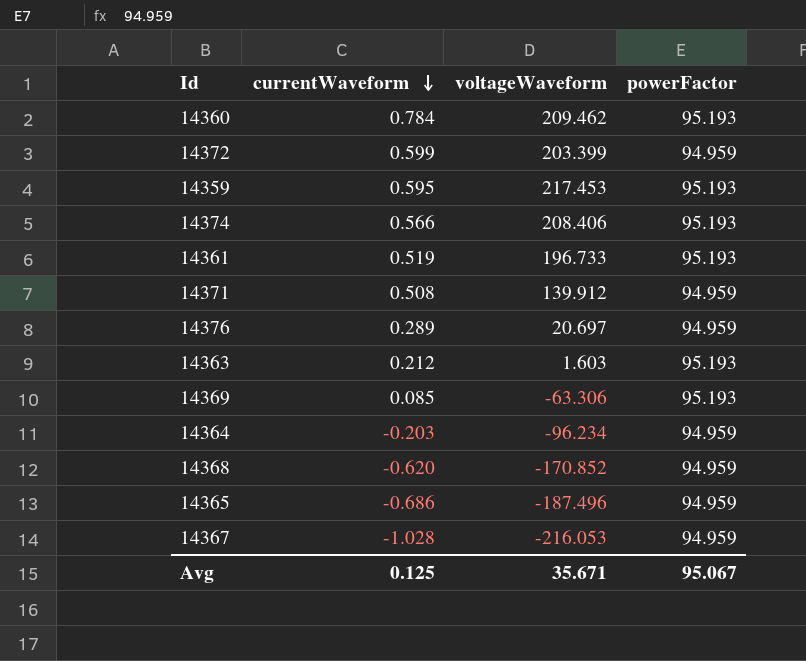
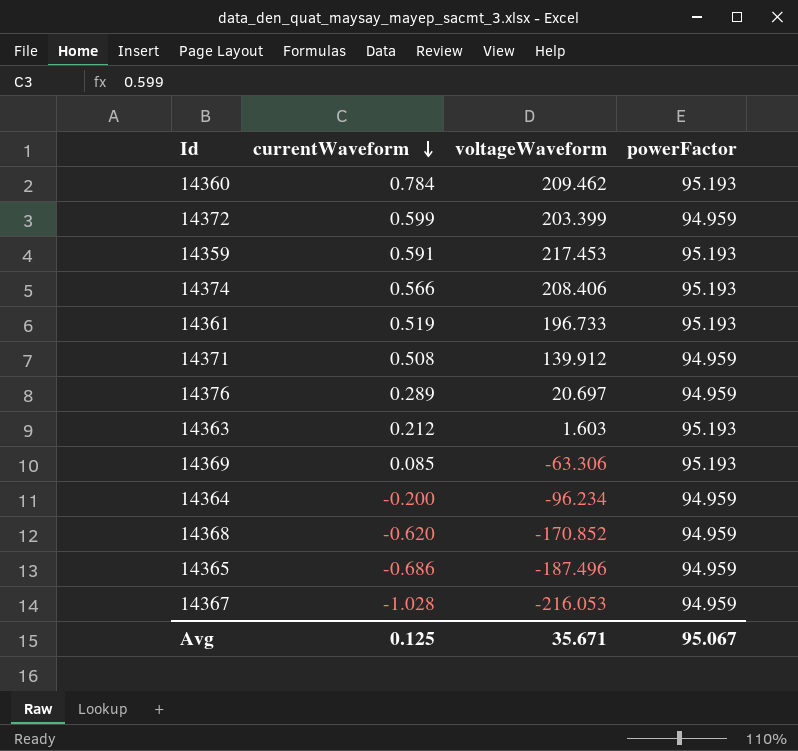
14359 | currentWaveform: 0.595 -> 0.591
14364 | currentWaveform: -0.203 -> -0.200

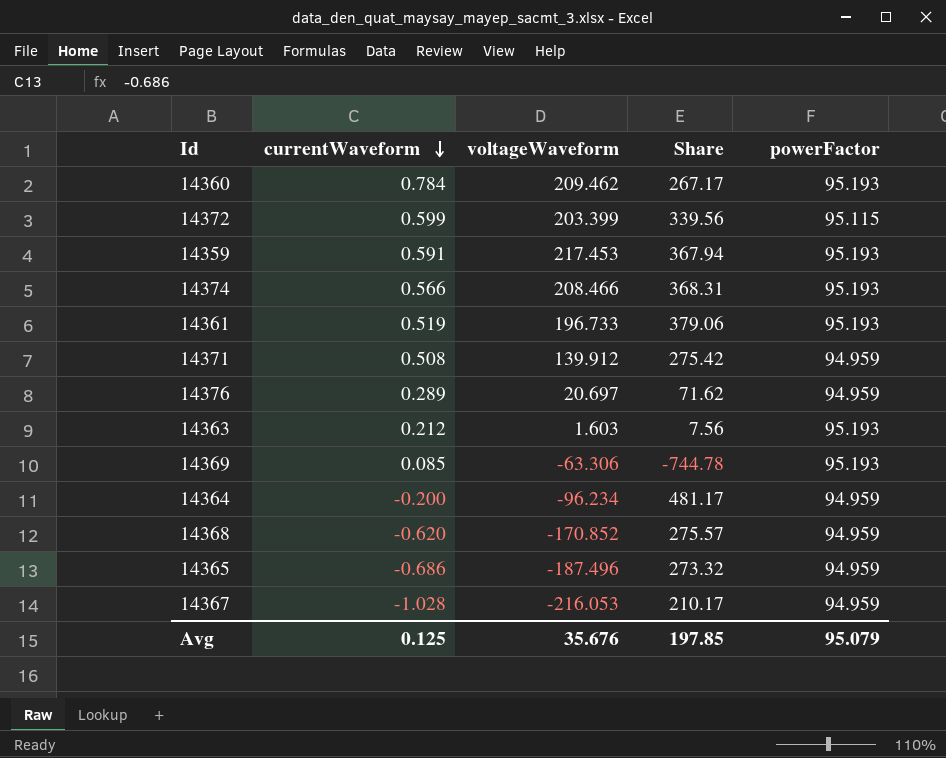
column Share | formula: none -> [voltageWaveform] / [currentWaveform]
14372 | powerFactor: 94.959 -> 95.115
14374 | voltageWaveform: 208.406 -> 208.466
Avg | voltageWaveform: 35.671 -> 35.676
Avg | powerFactor: 95.067 -> 95.079

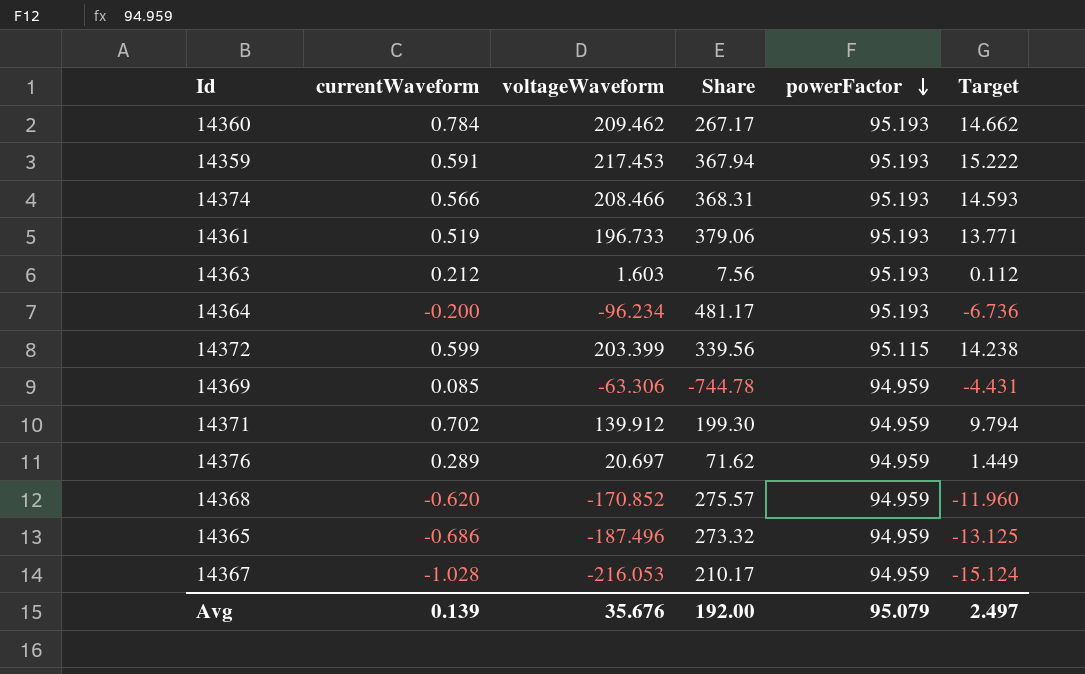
row order: currentWaveform descending -> powerFactor descending
column Target | formula: none -> [voltageWaveform] * 0.07
14364 | powerFactor: 94.959 -> 95.193
14369 | powerFactor: 95.193 -> 94.959
14371 | currentWaveform: 0.508 -> 0.702
14371 | Share: 275.42 -> 199.30
Avg | currentWaveform: 0.125 -> 0.139
Avg | Share: 197.85 -> 192.00

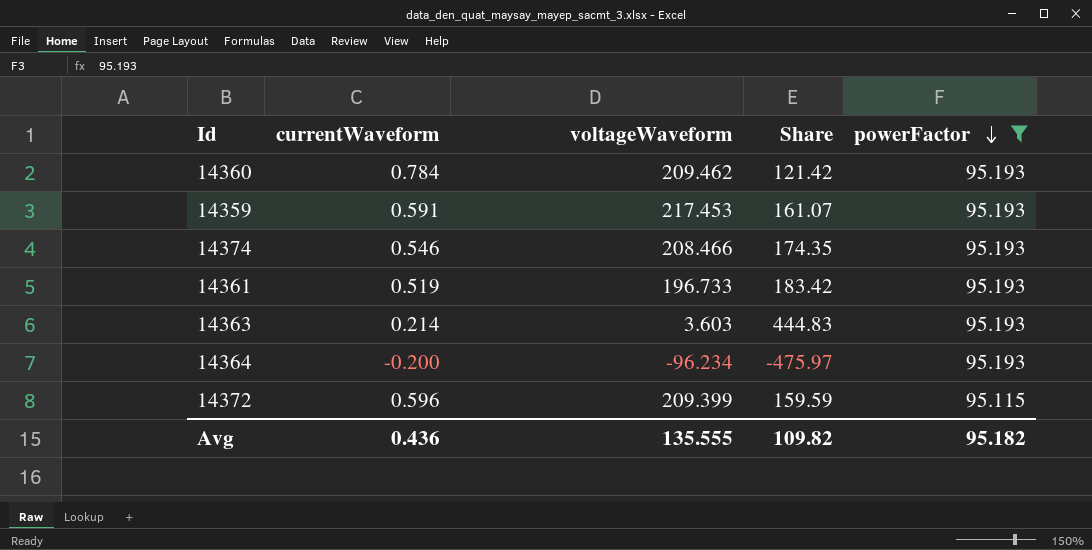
filter: none -> powerFactor != 94.959
column Target | formula: [voltageWaveform] * 0.07 -> none
column Share | formula: [voltageWaveform] / [currentWaveform] -> [powerFactor] / [currentWaveform]
14374 | currentWaveform: 0.566 -> 0.546
14363 | currentWaveform: 0.212 -> 0.214
14363 | voltageWaveform: 1.603 -> 3.603
14372 | currentWaveform: 0.599 -> 0.596
14372 | voltageWaveform: 203.399 -> 209.399
Avg | currentWaveform: 0.139 -> 0.436
Avg | voltageWaveform: 35.676 -> 135.555
Avg | Share: 192.00 -> 109.82
Avg | powerFactor: 95.079 -> 95.182

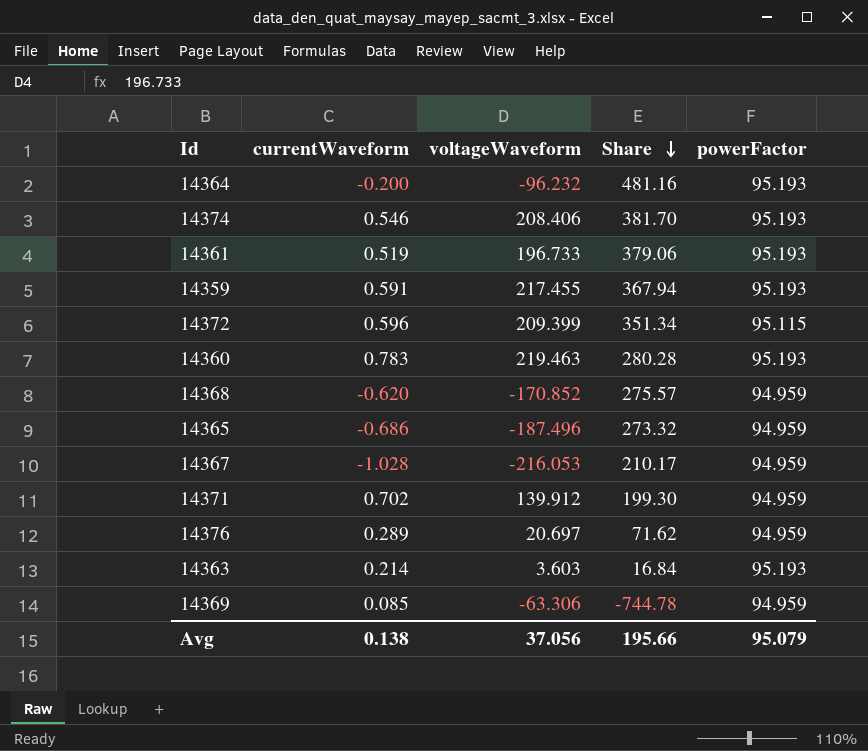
filter: powerFactor != 94.959 -> none
row order: powerFactor descending -> Share descending
column Share | formula: [powerFactor] / [currentWaveform] -> [voltageWaveform] / [currentWaveform]
14364 | voltageWaveform: -96.234 -> -96.232
14374 | voltageWaveform: 208.466 -> 208.406
14359 | voltageWaveform: 217.453 -> 217.455
14360 | currentWaveform: 0.784 -> 0.783
14360 | voltageWaveform: 209.462 -> 219.463
Avg | currentWaveform: 0.436 -> 0.138
Avg | voltageWaveform: 135.555 -> 37.056
Avg | Share: 109.82 -> 195.66
Avg | powerFactor: 95.182 -> 95.079

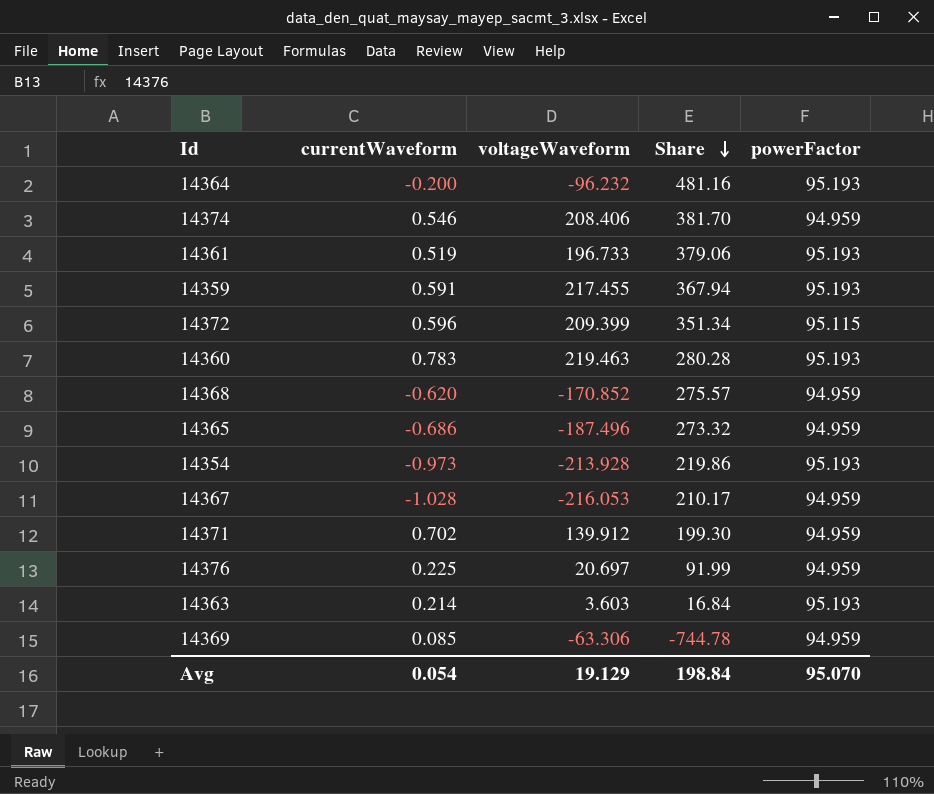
14374 | powerFactor: 95.193 -> 94.959
row 14354: none -> -0.973 | -213.928 | 219.86 | 95.193
14376 | currentWaveform: 0.289 -> 0.225
14376 | Share: 71.62 -> 91.99
Avg | currentWaveform: 0.138 -> 0.054
Avg | voltageWaveform: 37.056 -> 19.129
Avg | Share: 195.66 -> 198.84
Avg | powerFactor: 95.079 -> 95.070

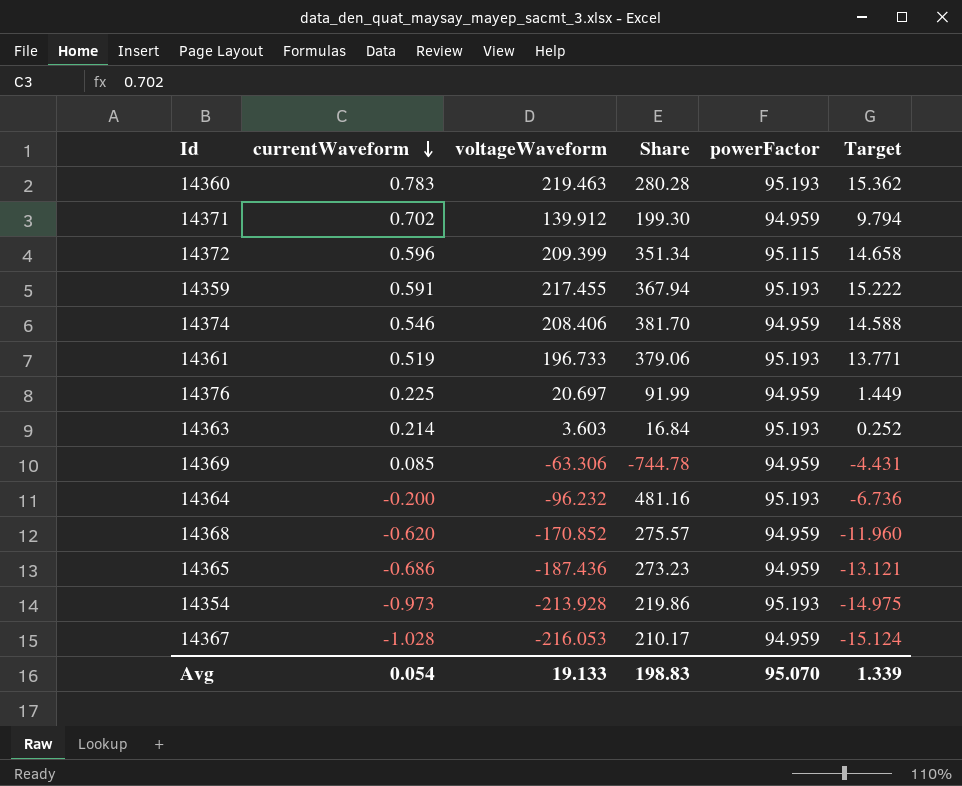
row order: Share descending -> currentWaveform descending
column Target | formula: none -> [voltageWaveform] * 0.07
14365 | voltageWaveform: -187.496 -> -187.436
14365 | Share: 273.32 -> 273.23
Avg | voltageWaveform: 19.129 -> 19.133
Avg | Share: 198.84 -> 198.83

